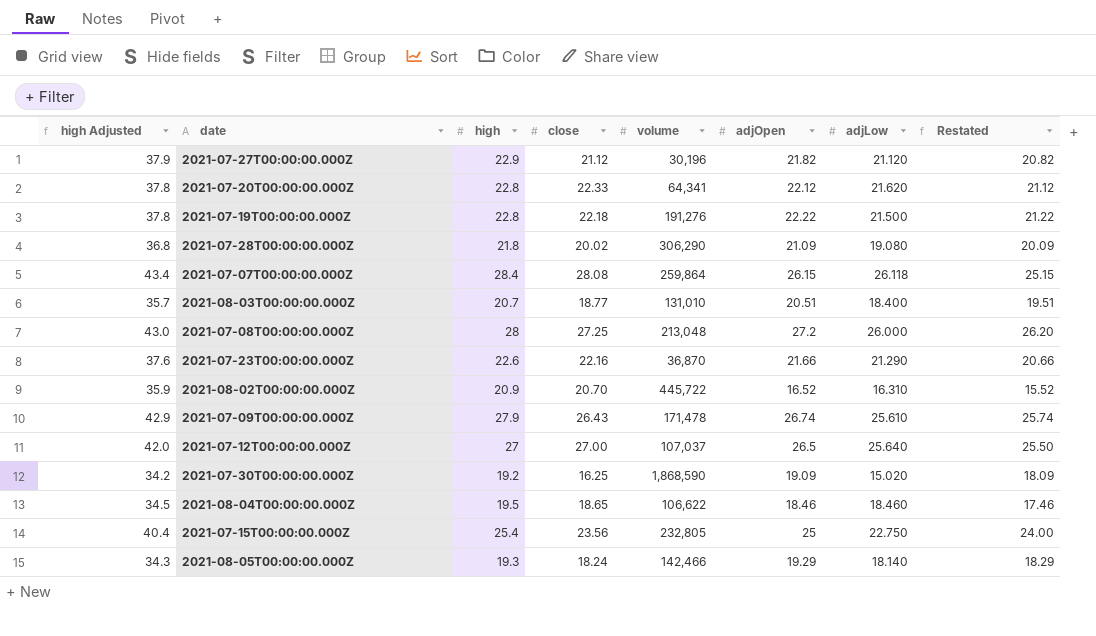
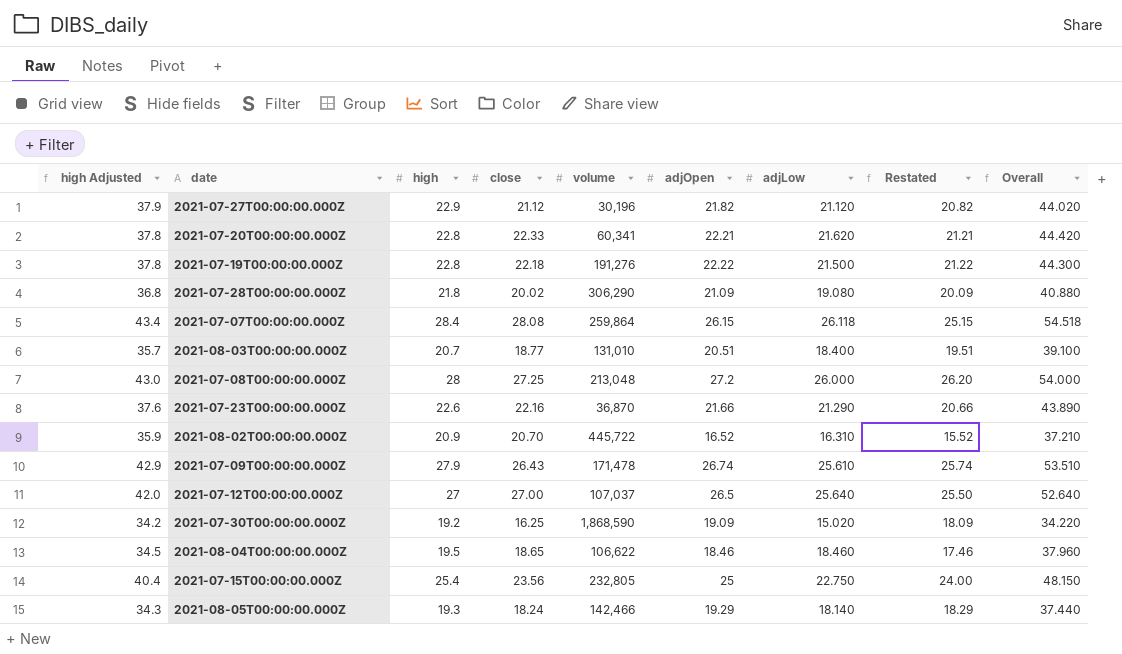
column Overall | formula: none -> [high] + [adjLow]
2021-07-20T00:00:00.000Z | volume: 64,341 -> 60,341
2021-07-20T00:00:00.000Z | adjOpen: 22.12 -> 22.21
2021-07-20T00:00:00.000Z | Restated: 21.12 -> 21.21

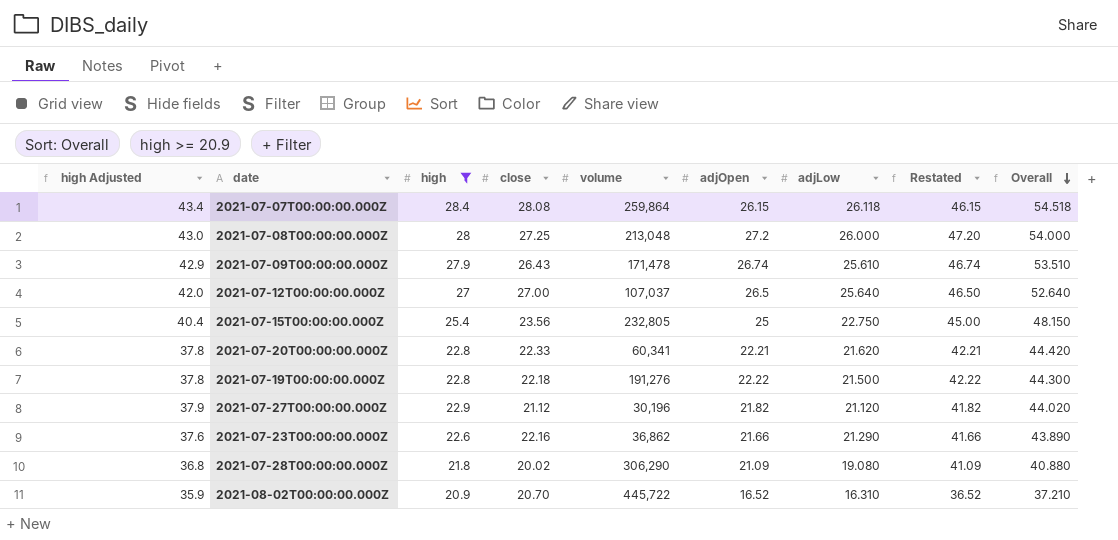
filter: none -> high >= 20.9
row order: none -> Overall descending
column Restated | formula: [adjOpen] - 1 -> [adjOpen] + 20
2021-07-23T00:00:00.000Z | volume: 36,870 -> 36,862

